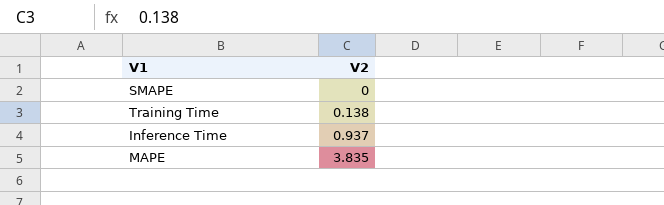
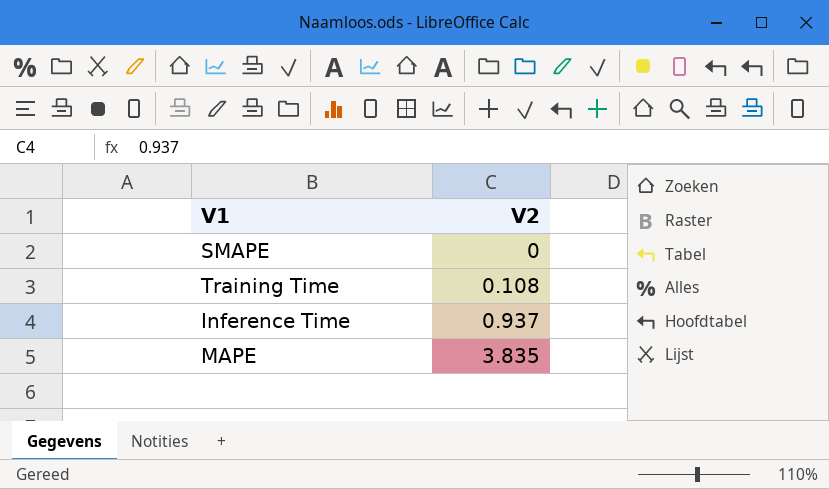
Training Time | V2: 0.138 -> 0.108

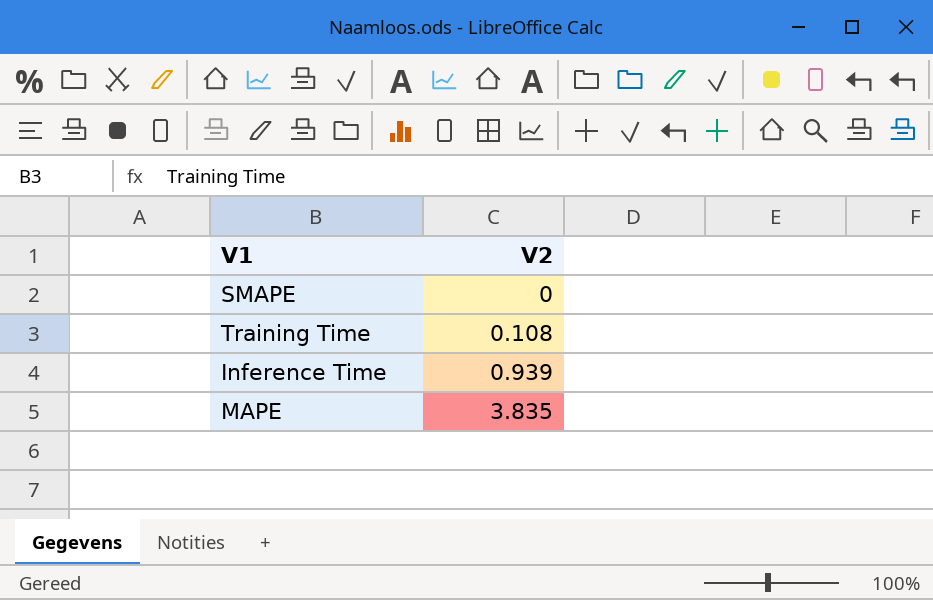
Inference Time | V2: 0.937 -> 0.939

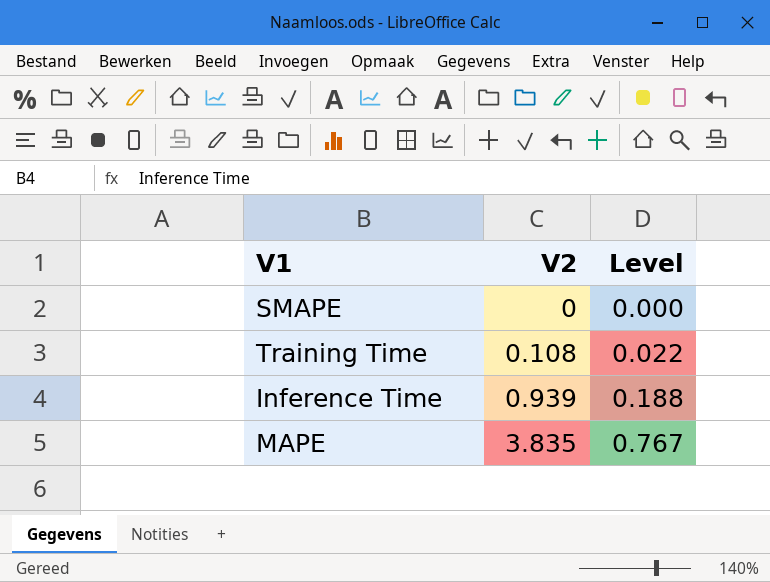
column Level | formula: none -> [V2] * 0.2

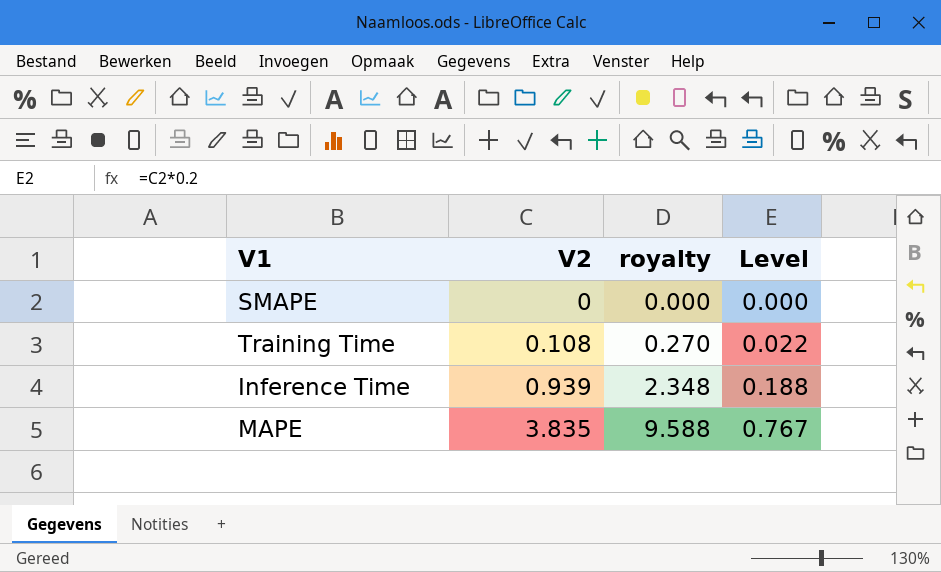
column royalty | formula: none -> [V2] * 2.5

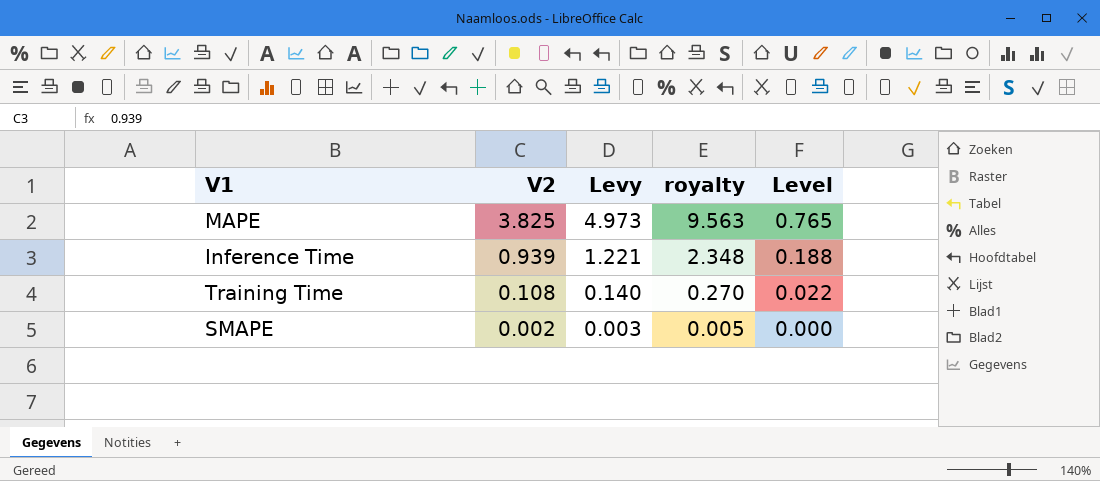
row order: V2 ascending -> V2 descending
column Levy | formula: none -> [V2] * 1.3
MAPE | V2: 3.835 -> 3.825
MAPE | royalty: 9.588 -> 9.563
MAPE | Level: 0.767 -> 0.765
SMAPE | V2: 0 -> 0.002
SMAPE | royalty: 0.000 -> 0.005

